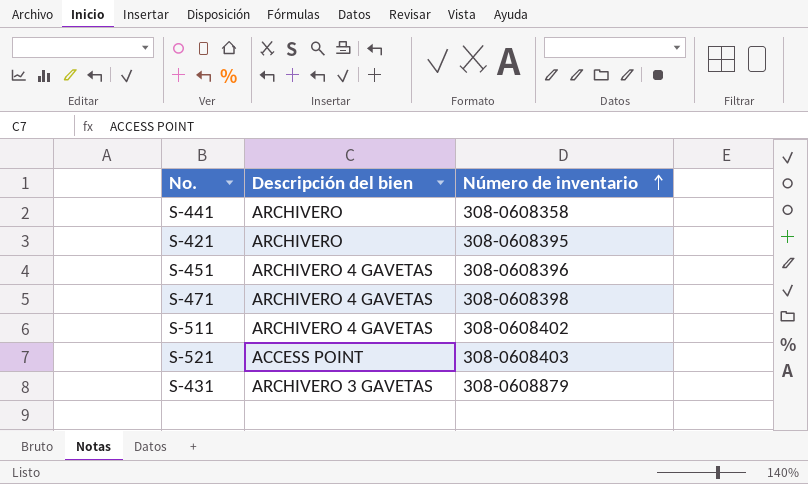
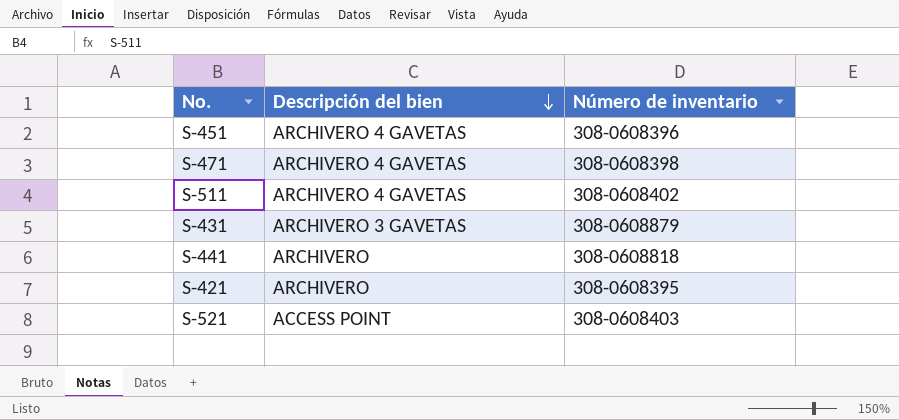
row order: Número de inventario ascending -> Descripción del bien descending
S-441 | Número de inventario: 308-0608358 -> 308-0608818

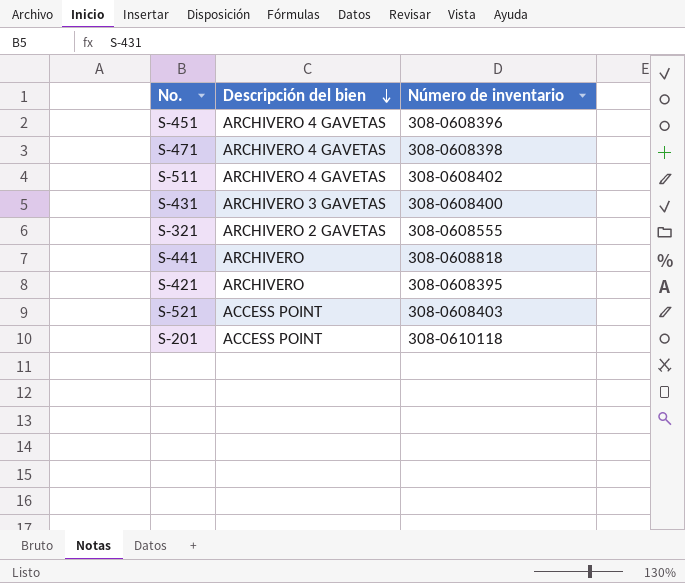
S-431 | Número de inventario: 308-0608879 -> 308-0608400
row S-321: none -> ARCHIVERO 2 GAVETAS | 308-0608555
row S-201: none -> ACCESS POINT | 308-0610118

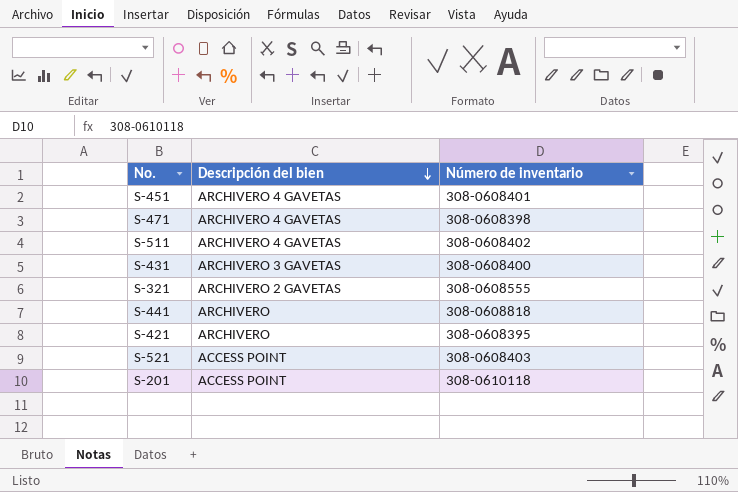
S-451 | Número de inventario: 308-0608396 -> 308-0608401

